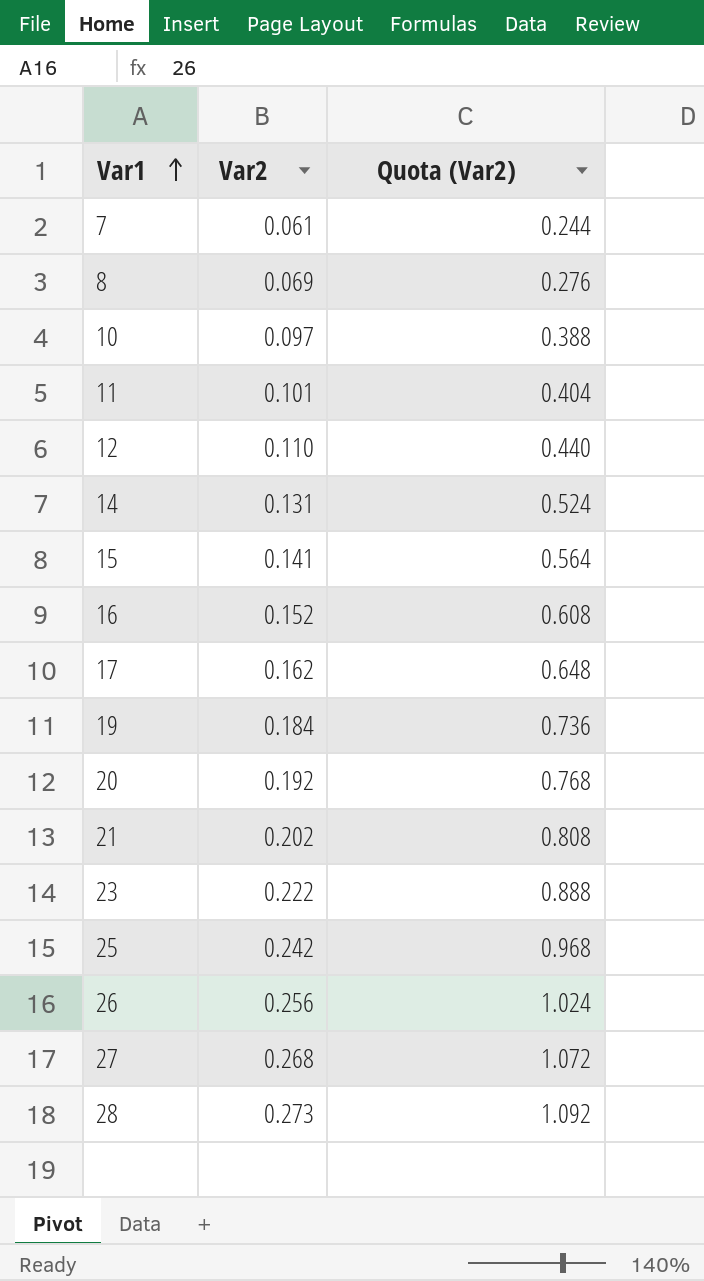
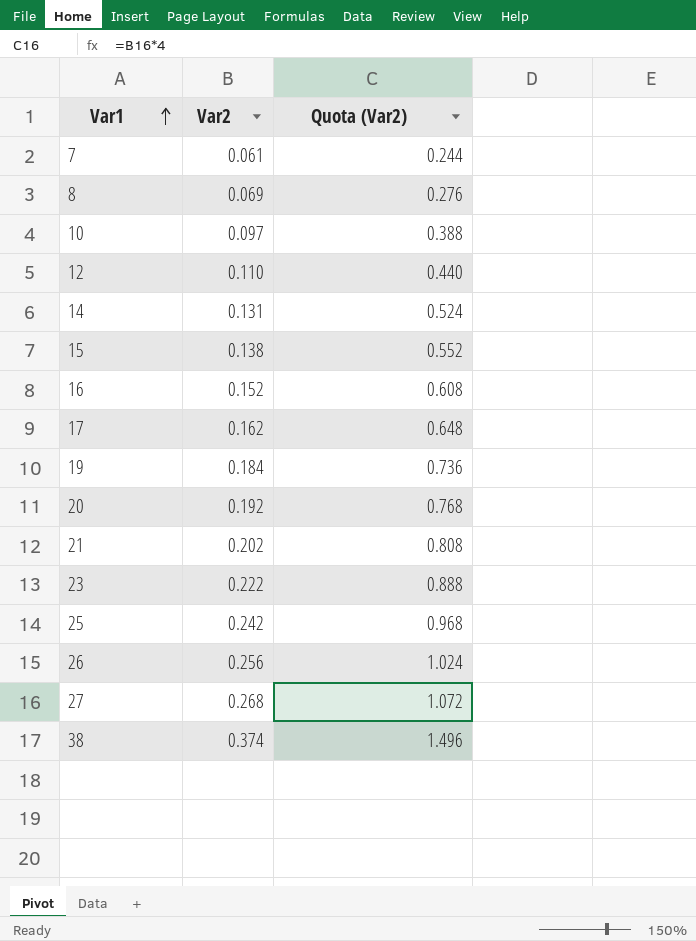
row 11: 0.101 | 0.404 -> none
row 28: 0.273 | 1.092 -> none
15 | Var2: 0.141 -> 0.138
15 | Quota (Var2): 0.564 -> 0.552
row 38: none -> 0.374 | 1.496

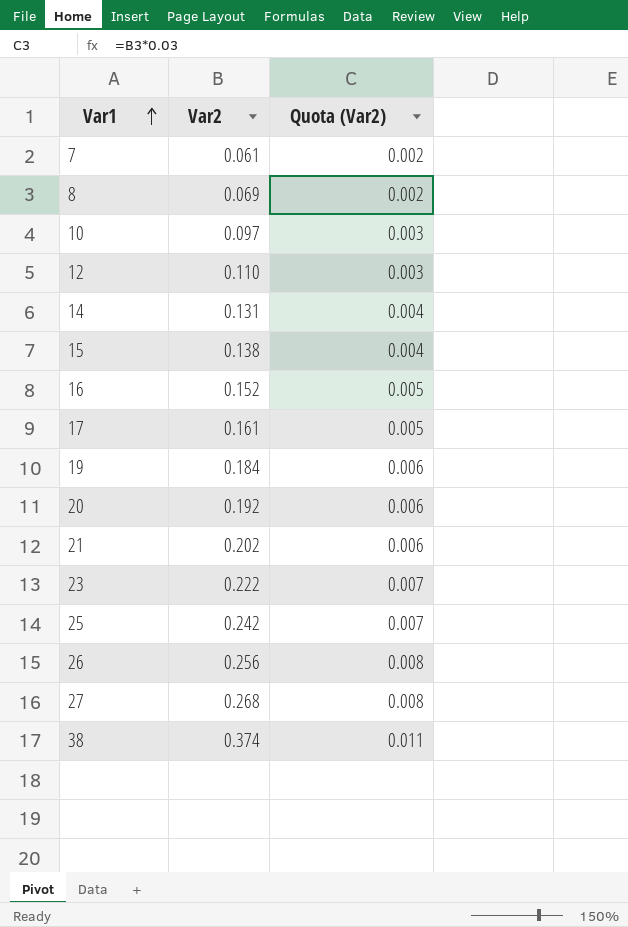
column Quota (Var2) | formula: [Var2] * 4 -> [Var2] * 0.03
17 | Var2: 0.162 -> 0.161

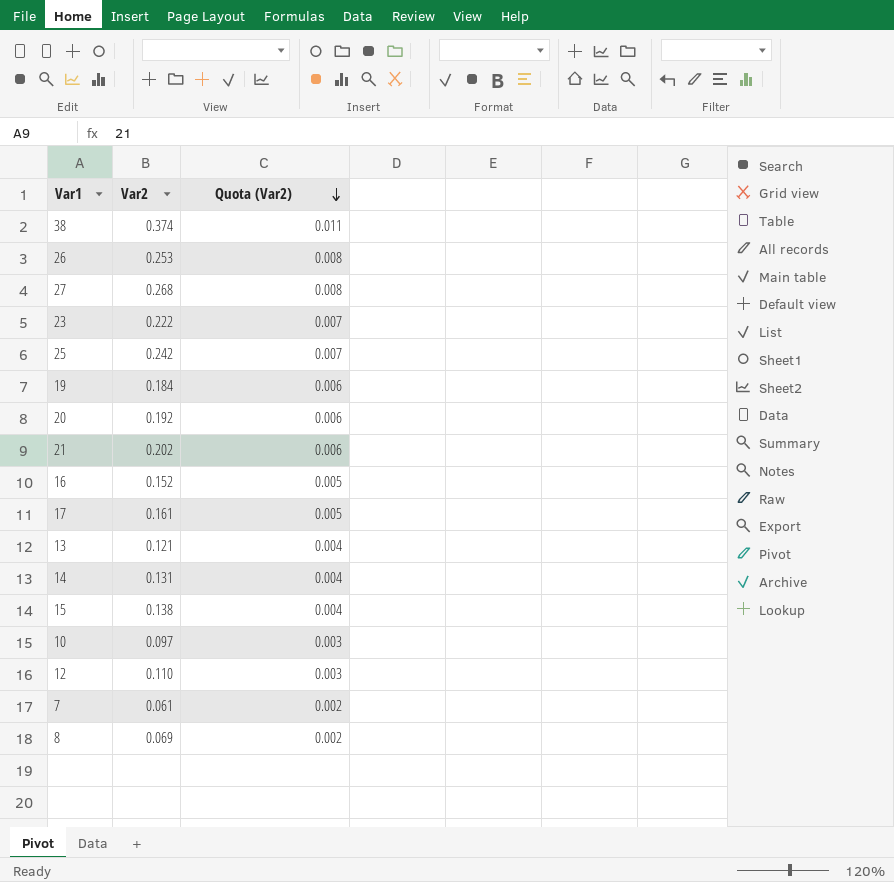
row order: Var1 ascending -> Quota (Var2) descending
26 | Var2: 0.256 -> 0.253
row 13: none -> 0.121 | 0.004

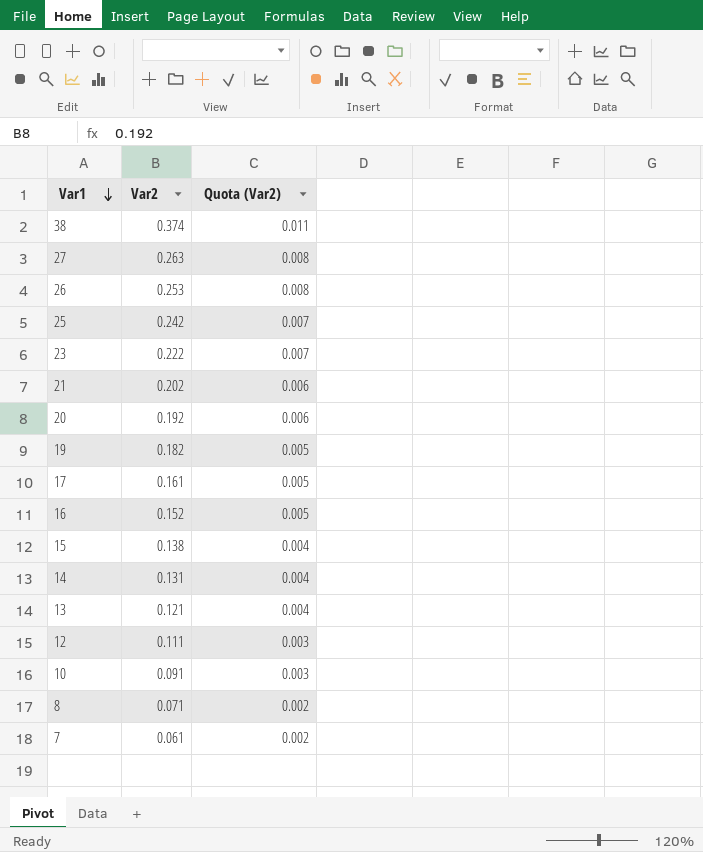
row order: Quota (Var2) descending -> Var1 descending
27 | Var2: 0.268 -> 0.263
19 | Var2: 0.184 -> 0.182
19 | Quota (Var2): 0.006 -> 0.005
12 | Var2: 0.110 -> 0.111
10 | Var2: 0.097 -> 0.091
8 | Var2: 0.069 -> 0.071

